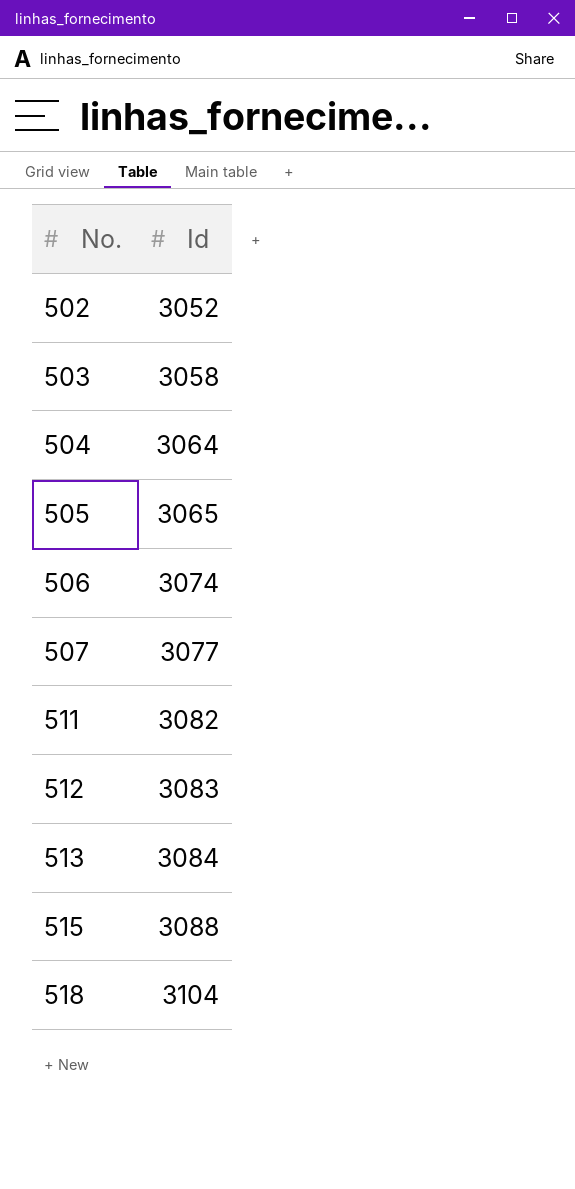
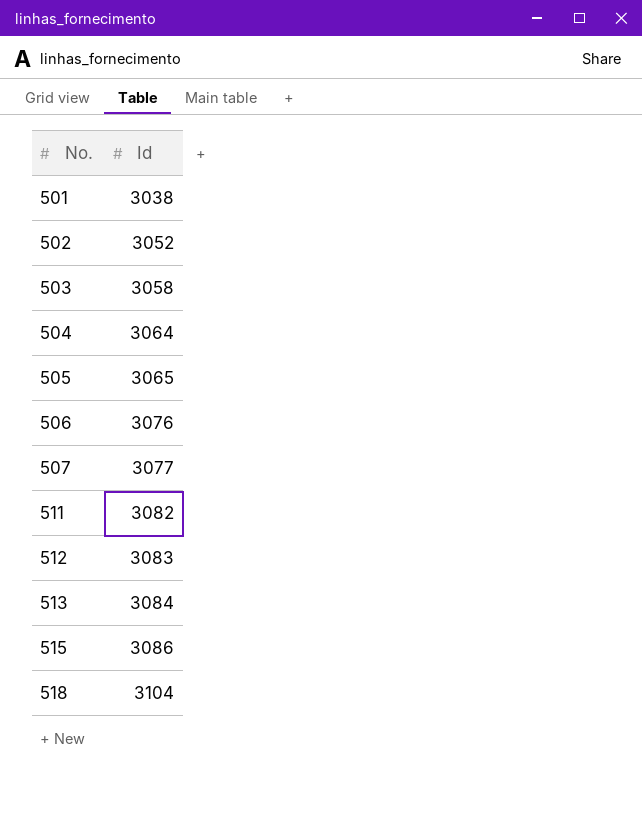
row 501: none -> 3038
506 | Id: 3074 -> 3076
515 | Id: 3088 -> 3086

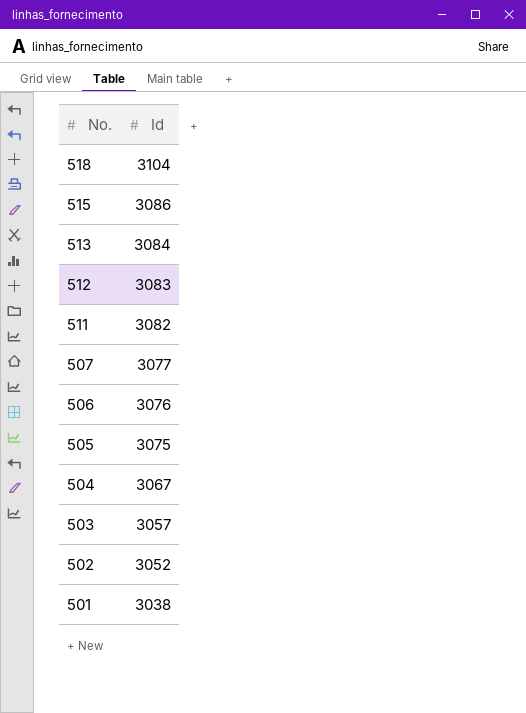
row order: No. ascending -> No. descending
505 | Id: 3065 -> 3075
504 | Id: 3064 -> 3067
503 | Id: 3058 -> 3057

